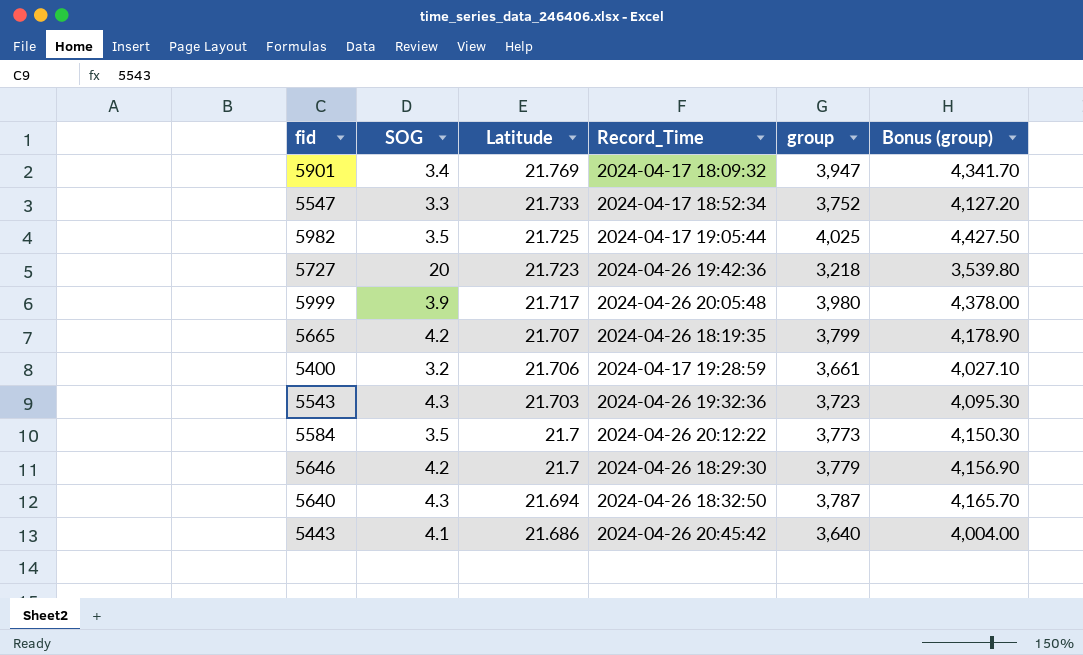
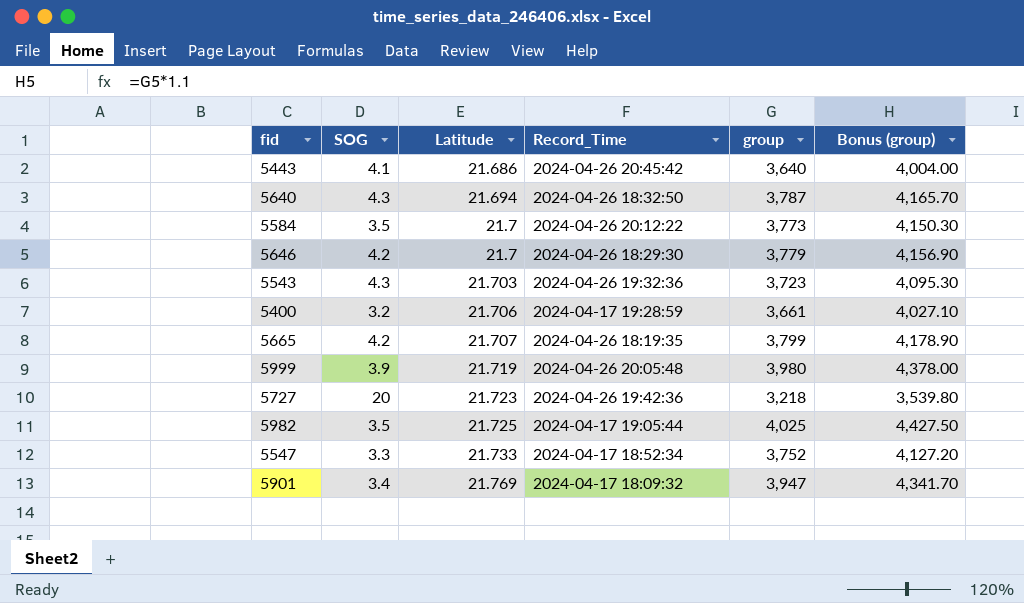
row order: Latitude descending -> Latitude ascending
5999 | Latitude: 21.717 -> 21.719

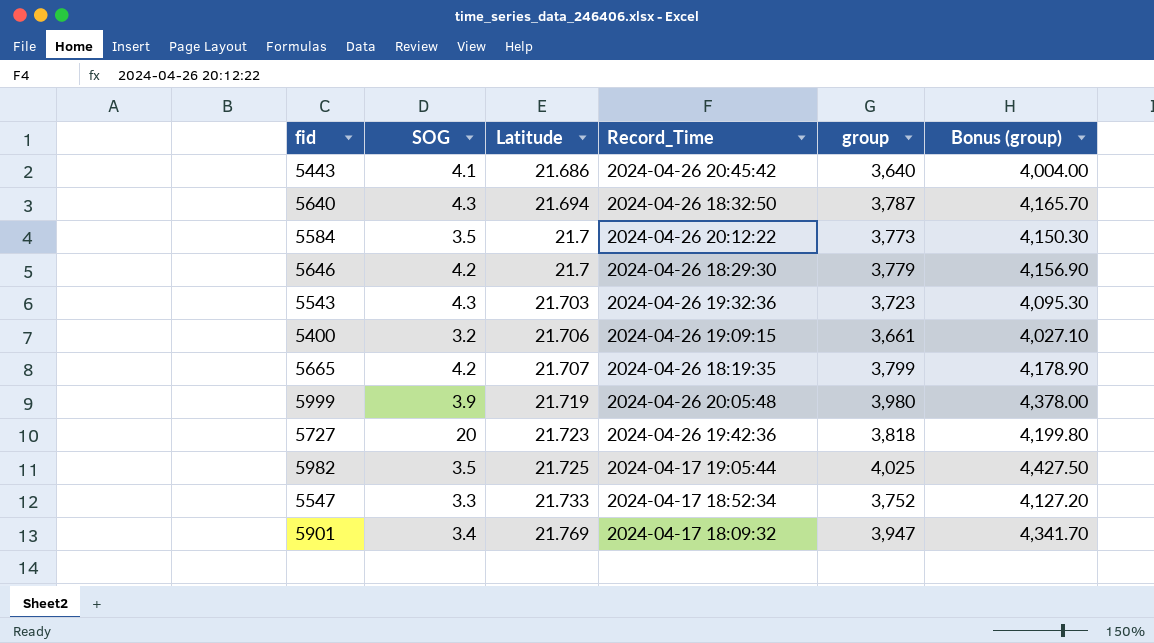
5400 | Record_Time: 2024-04-17 19:28:59 -> 2024-04-26 19:09:15
5727 | group: 3,218 -> 3,818
5727 | Bonus (group): 3,539.80 -> 4,199.80

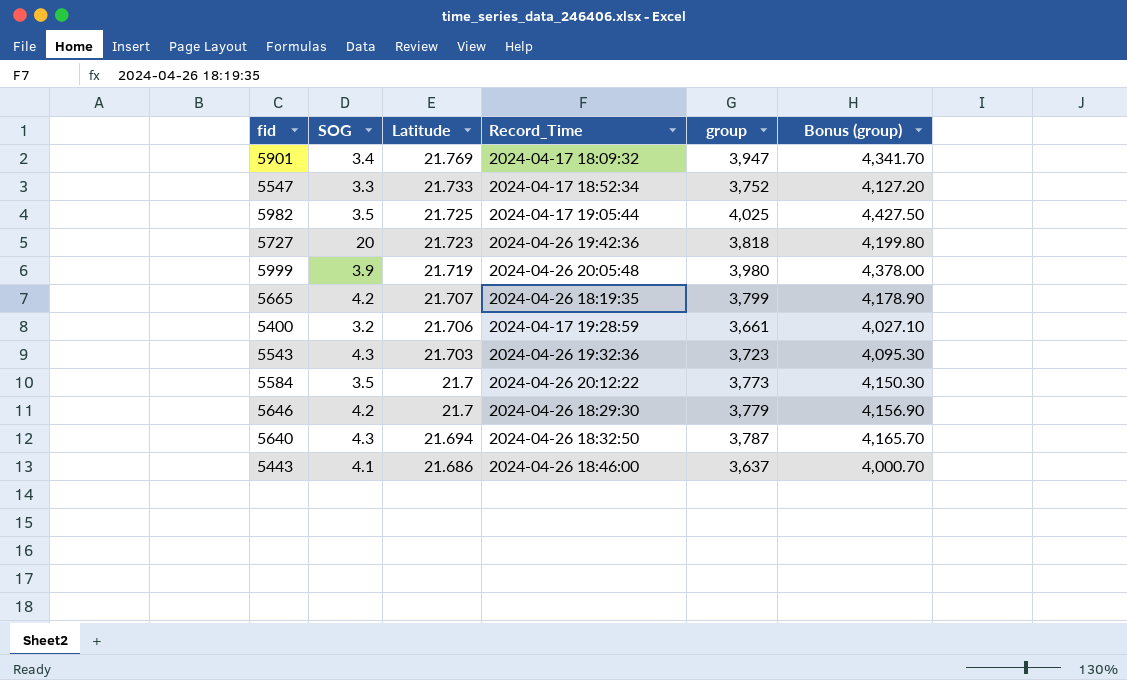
row order: Latitude ascending -> Latitude descending
5400 | Record_Time: 2024-04-26 19:09:15 -> 2024-04-17 19:28:59
5443 | Record_Time: 2024-04-26 20:45:42 -> 2024-04-26 18:46:00
5443 | group: 3,640 -> 3,637
5443 | Bonus (group): 4,004.00 -> 4,000.70

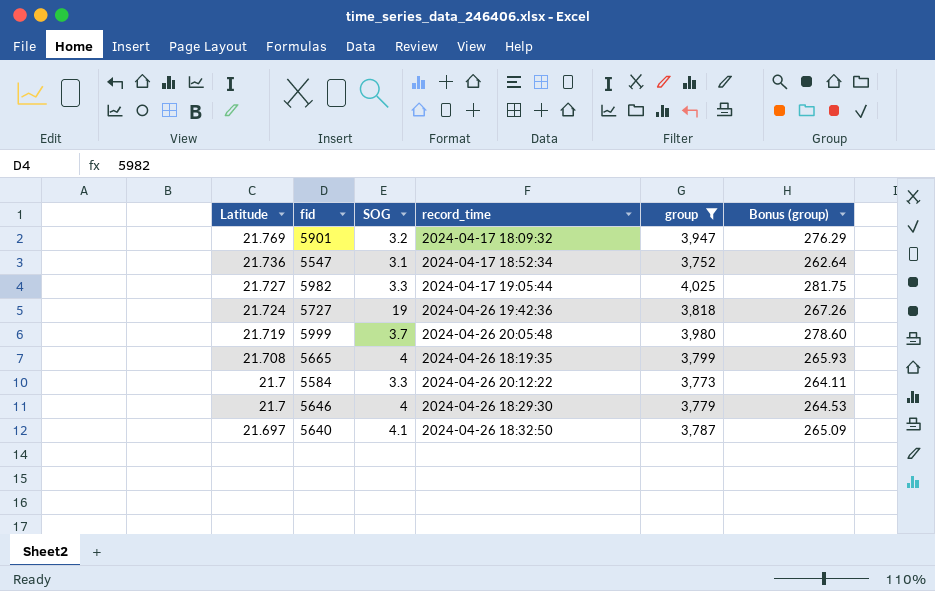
filter: none -> group >= 3,752
column Latitude | position: 3 -> 1
column name: Record_Time -> record_time
column Bonus (group) | formula: [group] * 1.1 -> [group] * 0.07
5901 | SOG: 3.4 -> 3.2
5547 | Latitude: 21.733 -> 21.736
5547 | SOG: 3.3 -> 3.1
5982 | Latitude: 21.725 -> 21.727
5982 | SOG: 3.5 -> 3.3
5727 | Latitude: 21.723 -> 21.724
5727 | SOG: 20 -> 19
5999 | SOG: 3.9 -> 3.7
5665 | Latitude: 21.707 -> 21.708
5665 | SOG: 4.2 -> 4
5584 | SOG: 3.5 -> 3.3
5646 | SOG: 4.2 -> 4
5640 | Latitude: 21.694 -> 21.697
5640 | SOG: 4.3 -> 4.1

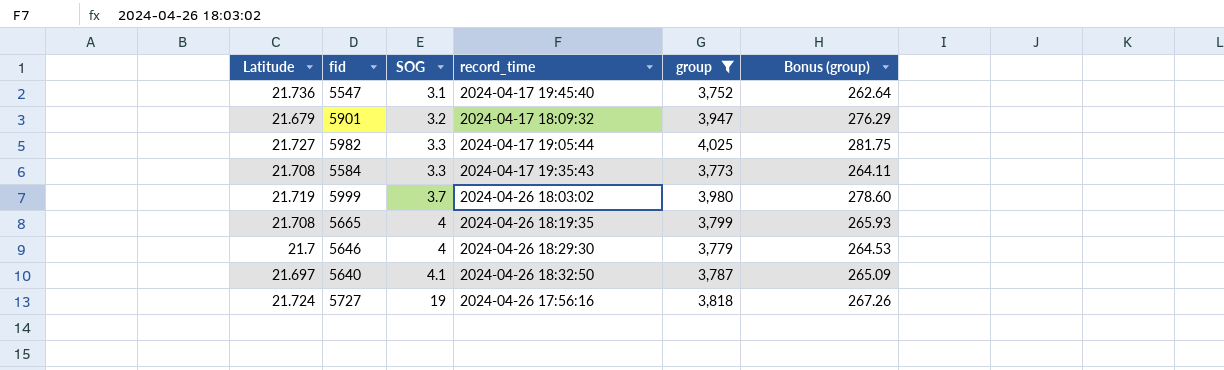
row order: Latitude descending -> SOG ascending
5547 | record_time: 2024-04-17 18:52:34 -> 2024-04-17 19:45:40
5901 | Latitude: 21.769 -> 21.679
5584 | Latitude: 21.7 -> 21.708
5584 | record_time: 2024-04-26 20:12:22 -> 2024-04-17 19:35:43
5999 | record_time: 2024-04-26 20:05:48 -> 2024-04-26 18:03:02
5727 | record_time: 2024-04-26 19:42:36 -> 2024-04-26 17:56:16

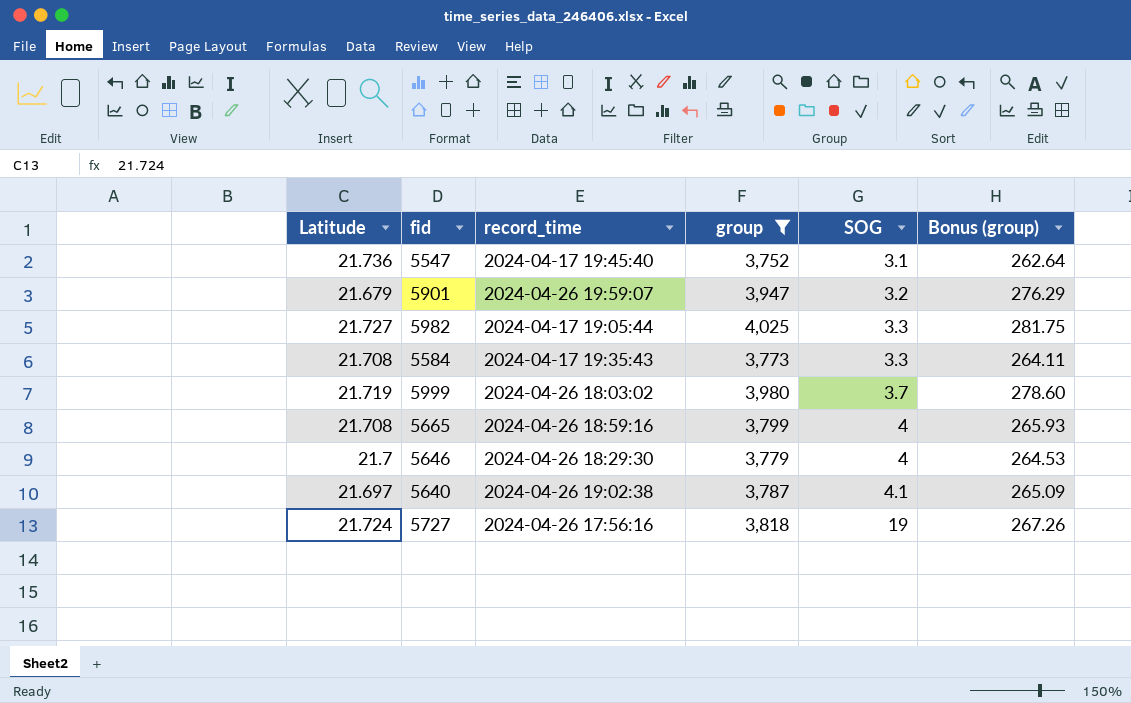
column SOG | position: 3 -> 5
5901 | record_time: 2024-04-17 18:09:32 -> 2024-04-26 19:59:07
5665 | record_time: 2024-04-26 18:19:35 -> 2024-04-26 18:59:16
5640 | record_time: 2024-04-26 18:32:50 -> 2024-04-26 19:02:38

